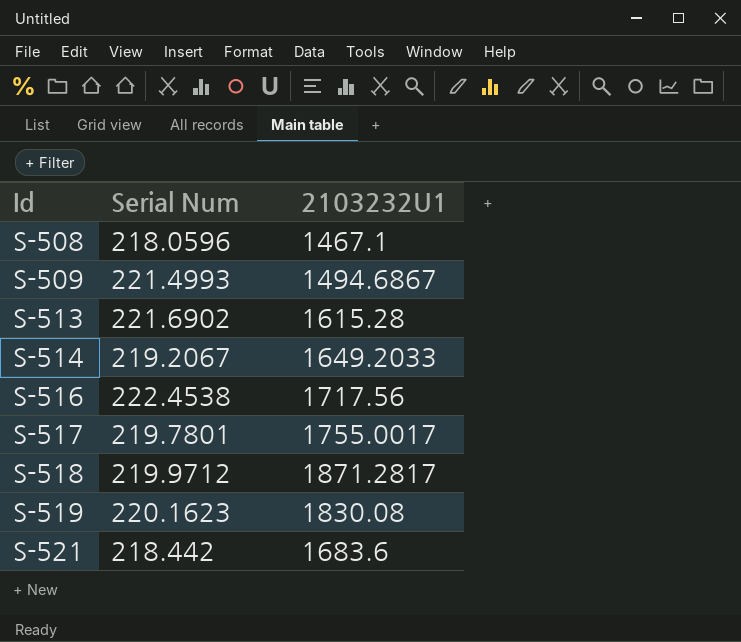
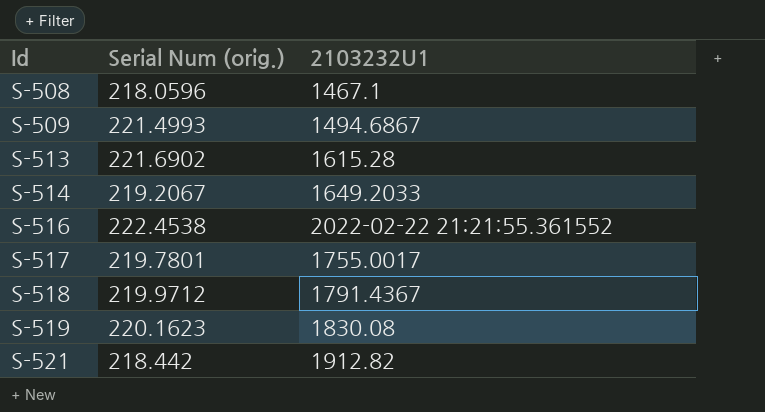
column name: Serial Num -> Serial Num (orig.)
S-516 | 2103232U1: 1717.56 -> 2022-02-22 21:21:55.361552
S-518 | 2103232U1: 1871.2817 -> 1791.4367
S-521 | 2103232U1: 1683.6 -> 1912.82

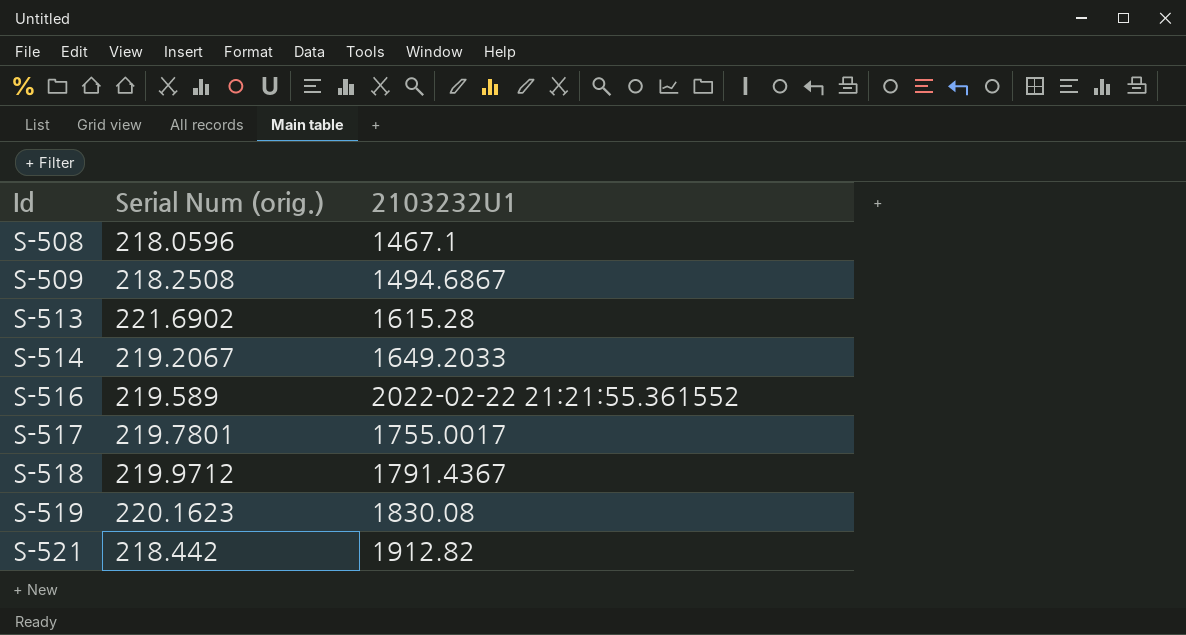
S-509 | Serial Num (orig.): 221.4993 -> 218.2508
S-516 | Serial Num (orig.): 222.4538 -> 219.589

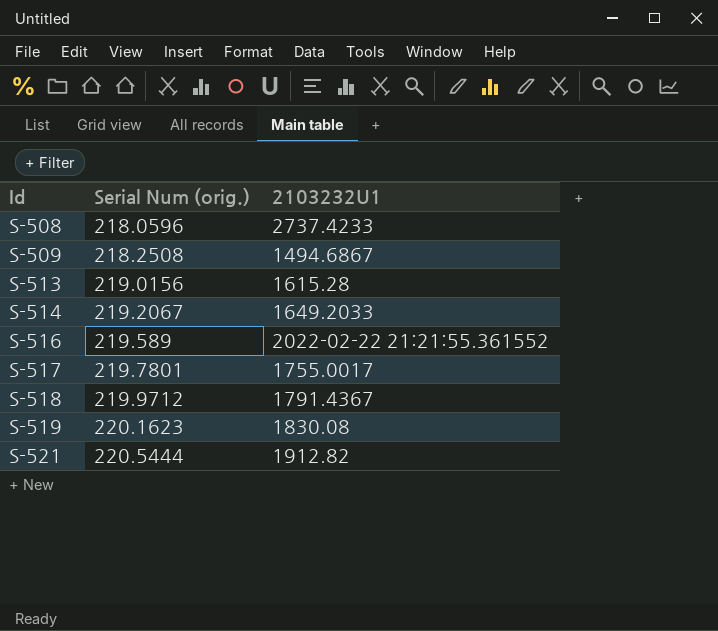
S-508 | 2103232U1: 1467.1 -> 2737.4233
S-513 | Serial Num (orig.): 221.6902 -> 219.0156
S-521 | Serial Num (orig.): 218.442 -> 220.5444

